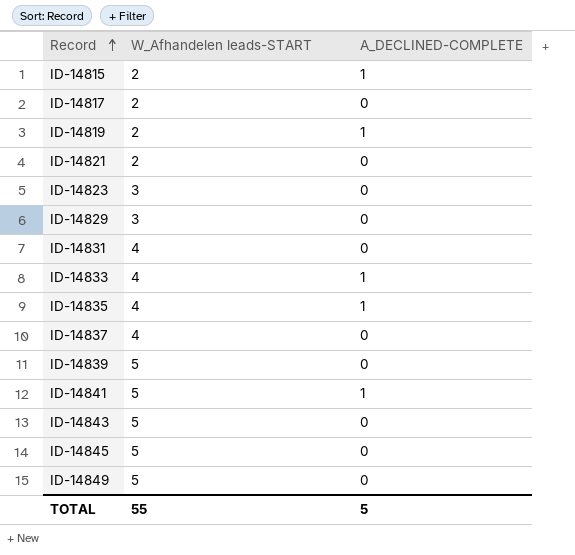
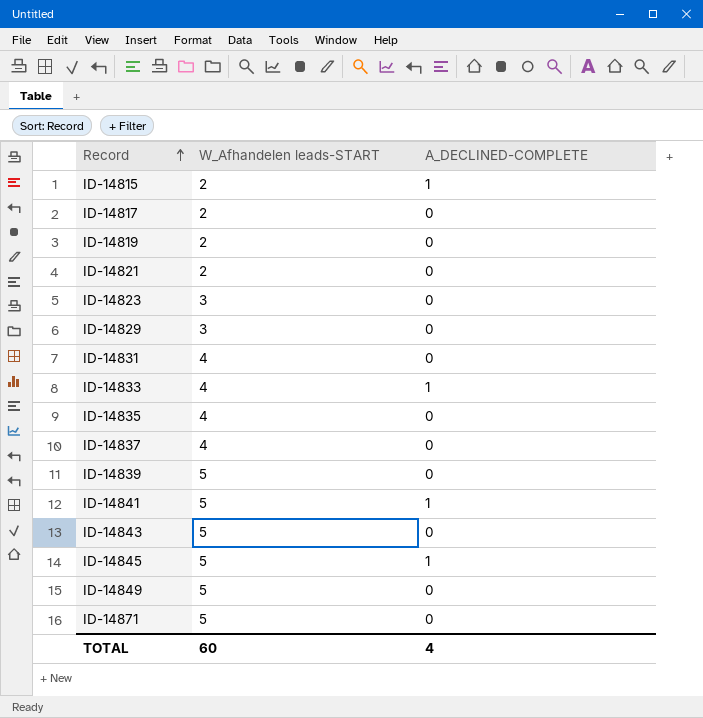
ID-14819 | A_DECLINED-COMPLETE: 1 -> 0
ID-14835 | A_DECLINED-COMPLETE: 1 -> 0
ID-14845 | A_DECLINED-COMPLETE: 0 -> 1
row ID-14871: none -> 5 | 0
TOTAL | W_Afhandelen leads-START: 55 -> 60
TOTAL | A_DECLINED-COMPLETE: 5 -> 4

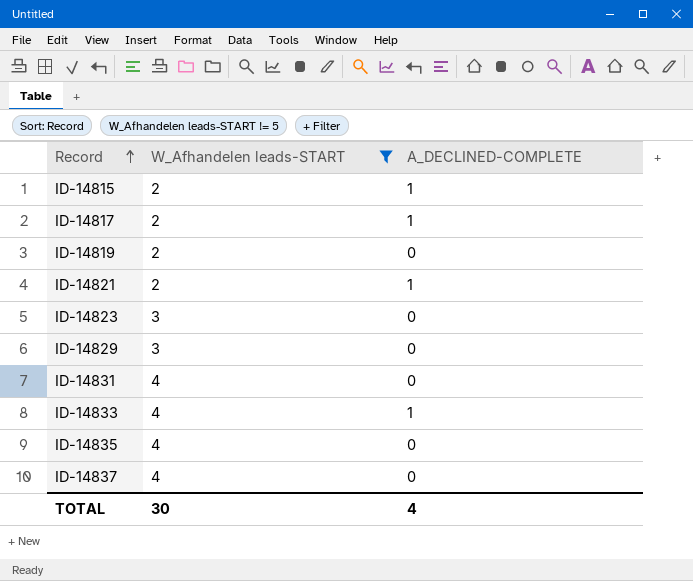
filter: none -> W_Afhandelen leads-START != 5
ID-14817 | A_DECLINED-COMPLETE: 0 -> 1
ID-14821 | A_DECLINED-COMPLETE: 0 -> 1
TOTAL | W_Afhandelen leads-START: 60 -> 30

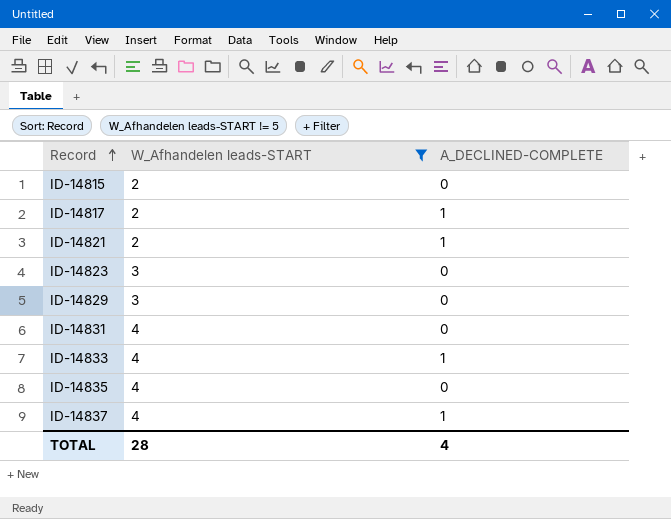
row ID-14819: 2 | 0 -> none
ID-14815 | A_DECLINED-COMPLETE: 1 -> 0
ID-14837 | A_DECLINED-COMPLETE: 0 -> 1
TOTAL | W_Afhandelen leads-START: 30 -> 28

